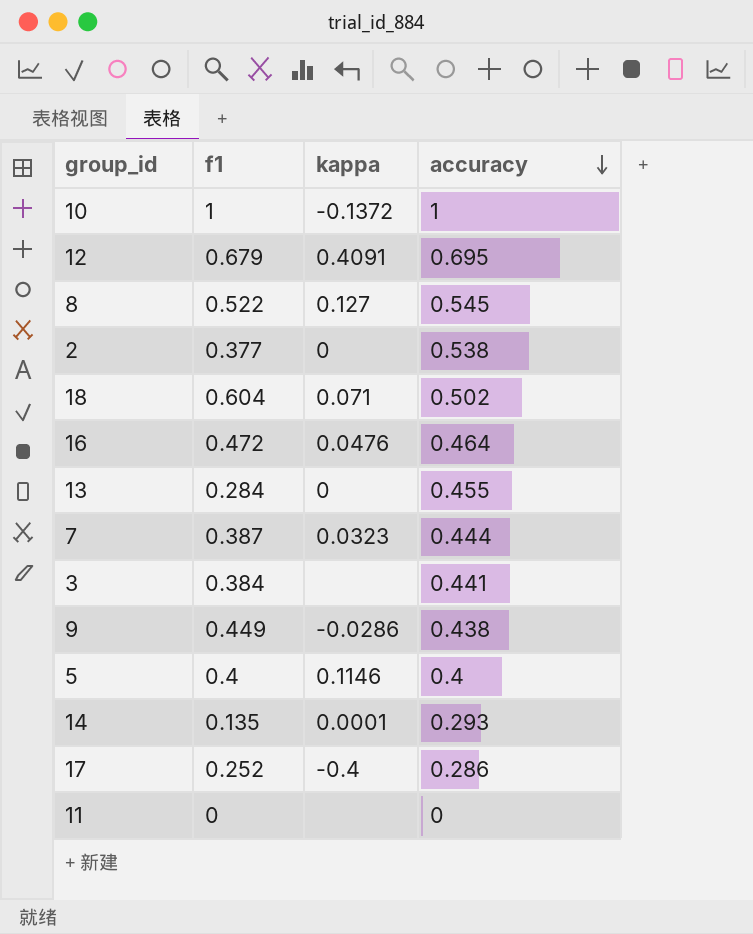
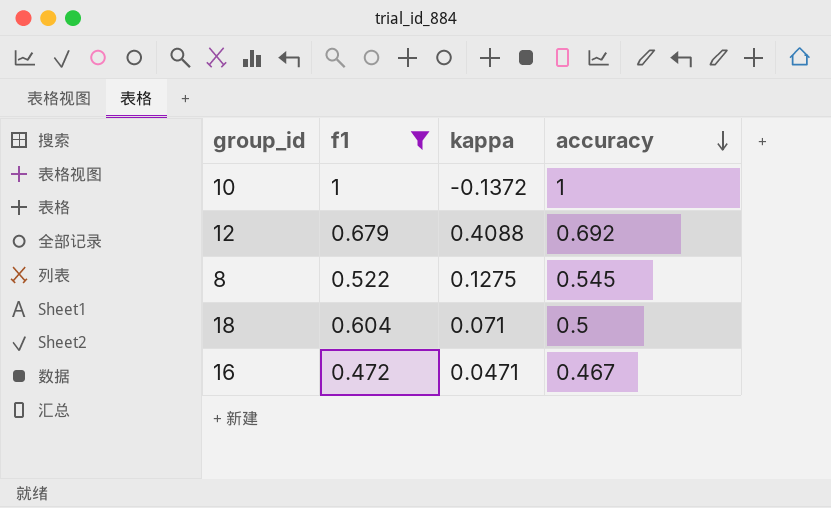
filter: none -> f1 >= 0.472
12 | kappa: 0.4091 -> 0.4088
12 | accuracy: 0.695 -> 0.692
8 | kappa: 0.127 -> 0.1275
18 | accuracy: 0.502 -> 0.5
16 | kappa: 0.0476 -> 0.0471
16 | accuracy: 0.464 -> 0.467

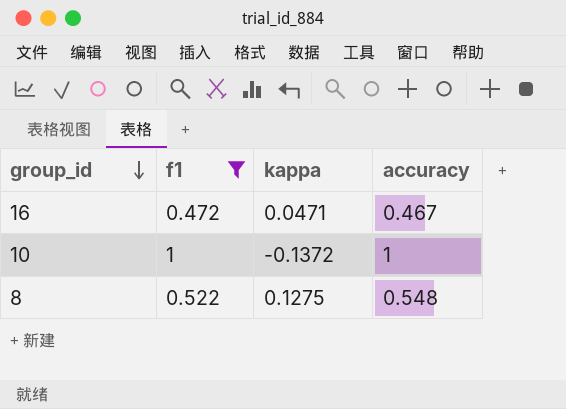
row order: accuracy descending -> group_id descending
row 12: 0.679 | 0.4088 | 0.692 -> none
row 18: 0.604 | 0.071 | 0.5 -> none
8 | accuracy: 0.545 -> 0.548

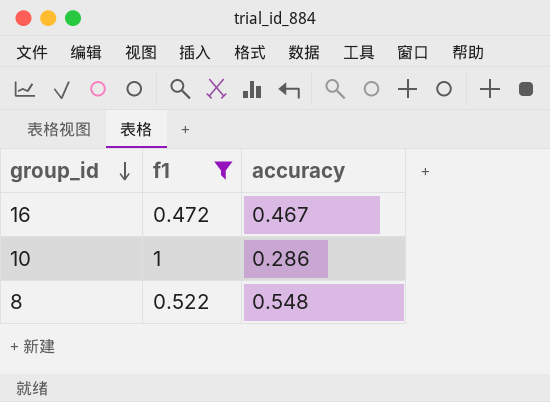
column kappa | position: 3 -> none
10 | accuracy: 1 -> 0.286

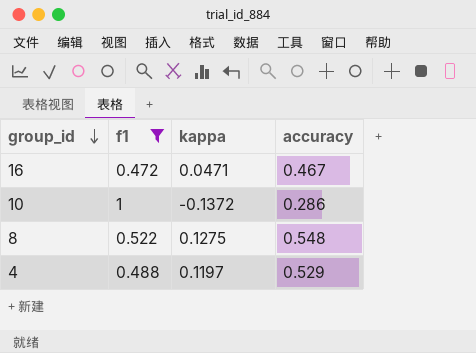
column kappa | position: none -> 3
row 4: none -> 0.488 | 0.1197 | 0.529

